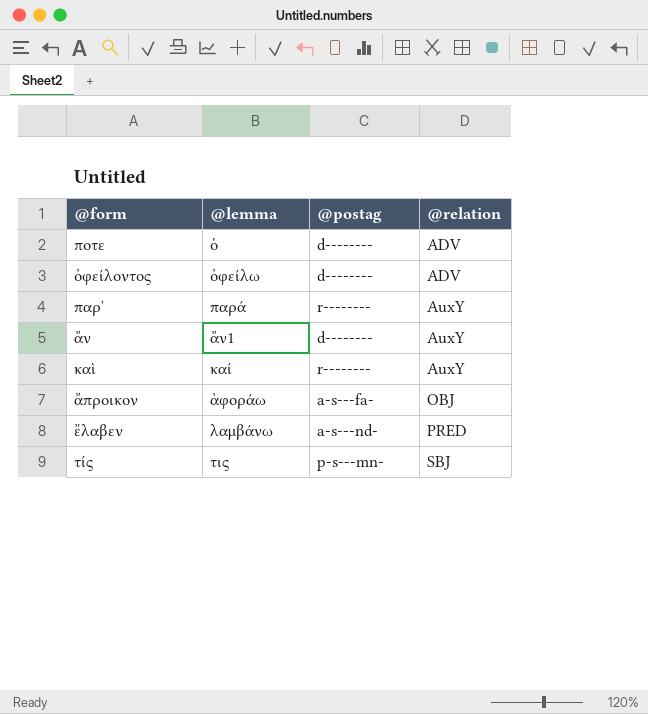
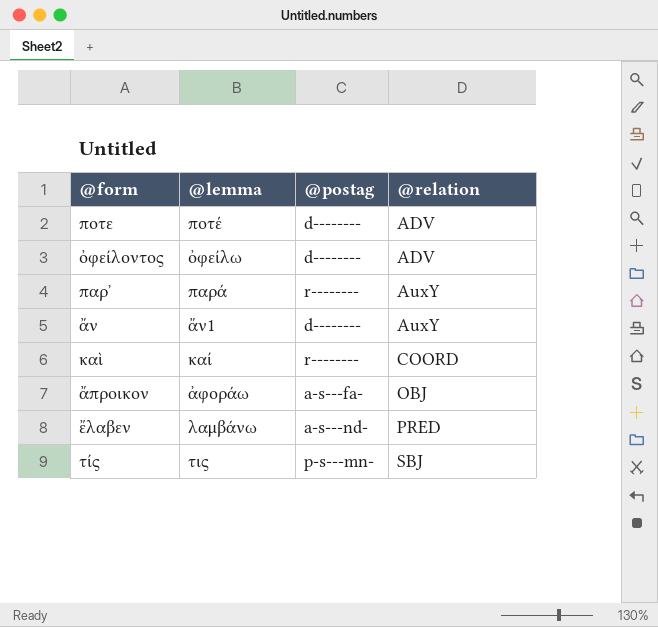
ποτε | @lemma: ὁ -> ποτέ
καὶ | @relation: AuxY -> COORD

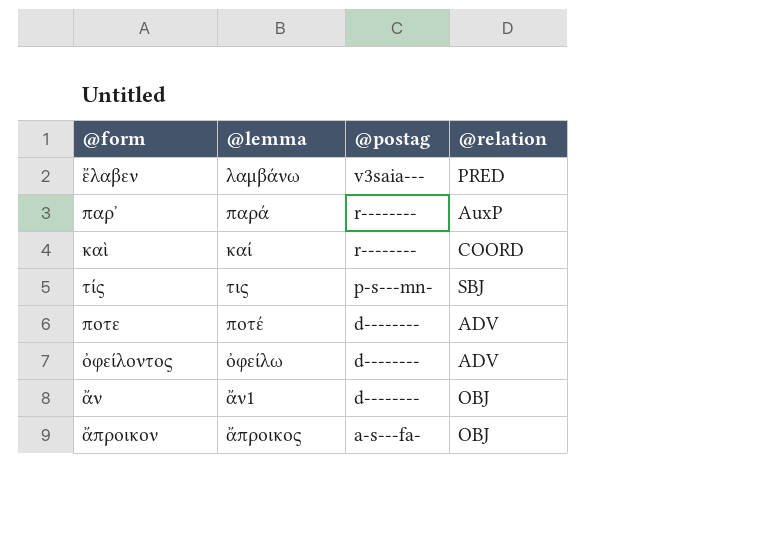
row order: @relation ascending -> @postag descending
ἔλαβεν | @postag: a-s---nd- -> v3saia---
παρʼ | @relation: AuxY -> AuxP
ἄν | @relation: AuxY -> OBJ
ἄπροικον | @lemma: ἀφοράω -> ἄπροικος

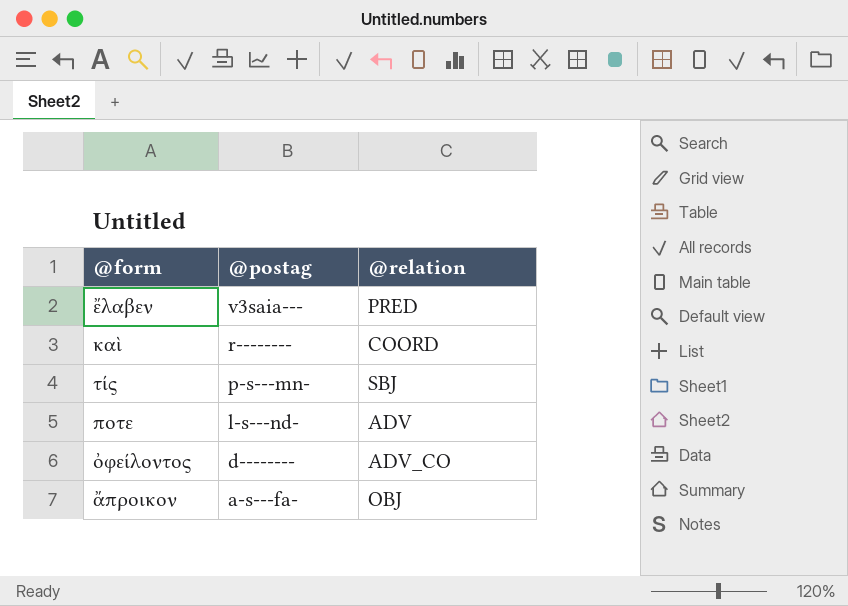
column @lemma | position: 2 -> none
row παρʼ: παρά | r-------- | AuxP -> none
row ἄν: ἄν1 | d-------- | OBJ -> none
ποτε | @postag: d-------- -> l-s---nd-
ὀφείλοντος | @relation: ADV -> ADV_CO

